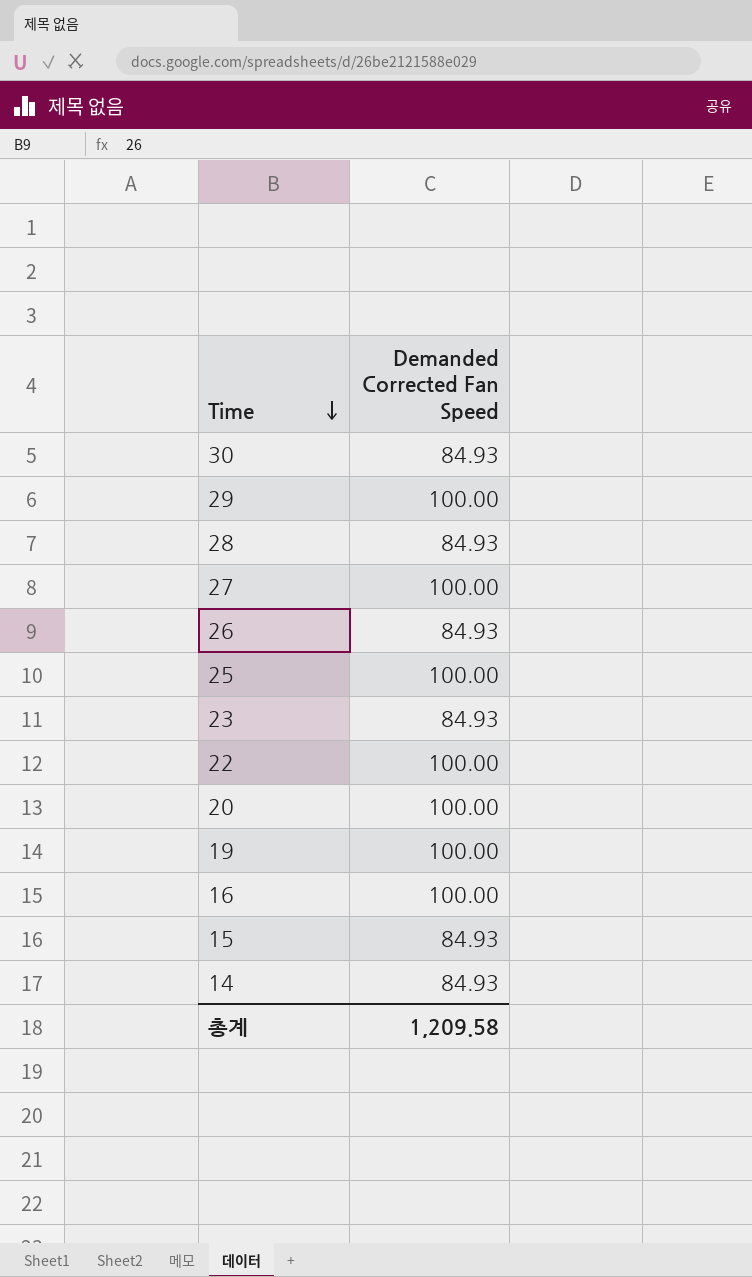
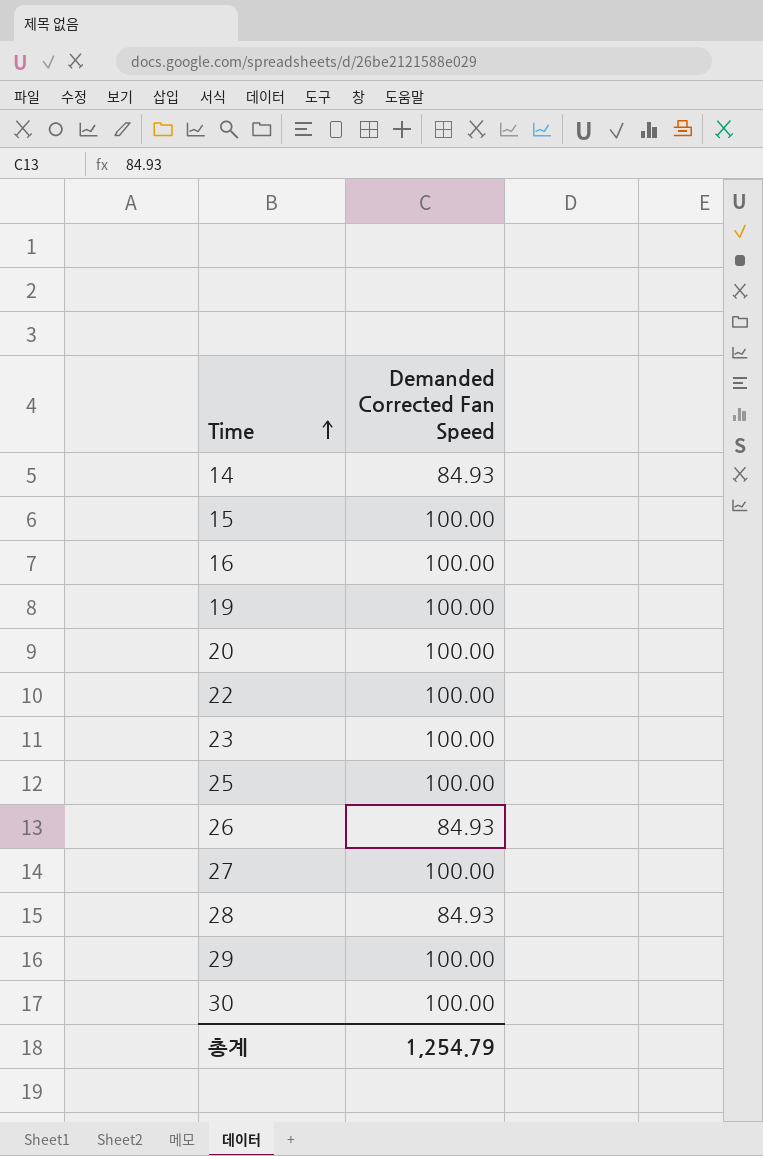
row order: Time descending -> Time ascending
15 | Demanded Corrected Fan Speed: 84.93 -> 100.00
23 | Demanded Corrected Fan Speed: 84.93 -> 100.00
30 | Demanded Corrected Fan Speed: 84.93 -> 100.00
총계 | Demanded Corrected Fan Speed: 1,209.58 -> 1,254.79

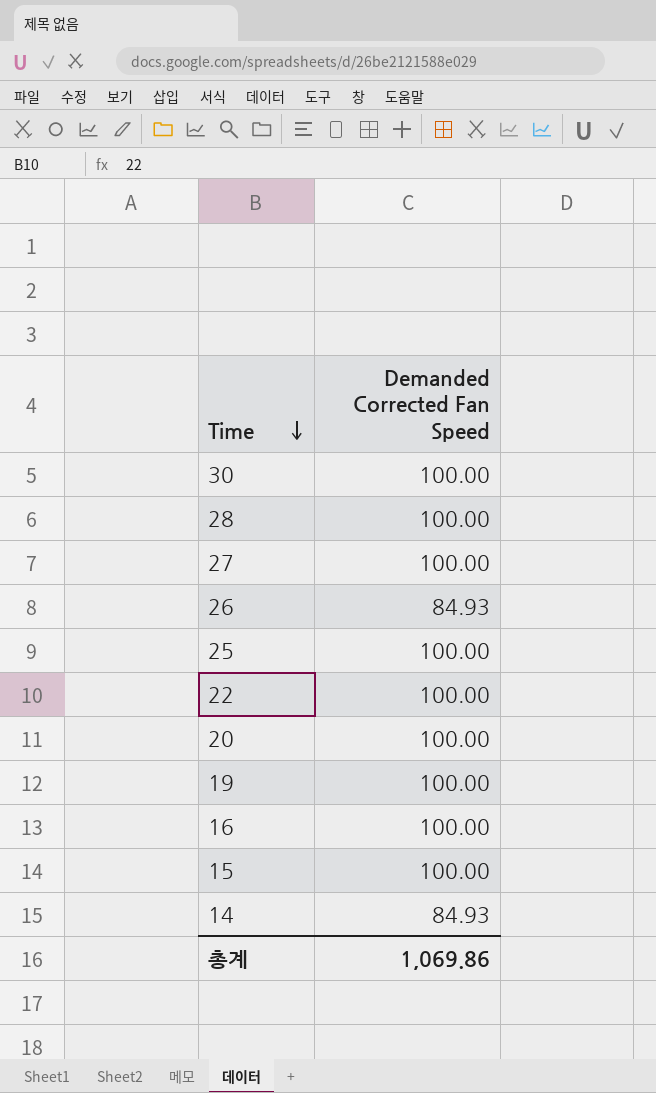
row order: Time ascending -> Time descending
row 23: 100.00 -> none
row 29: 100.00 -> none
28 | Demanded Corrected Fan Speed: 84.93 -> 100.00
총계 | Demanded Corrected Fan Speed: 1,254.79 -> 1,069.86

